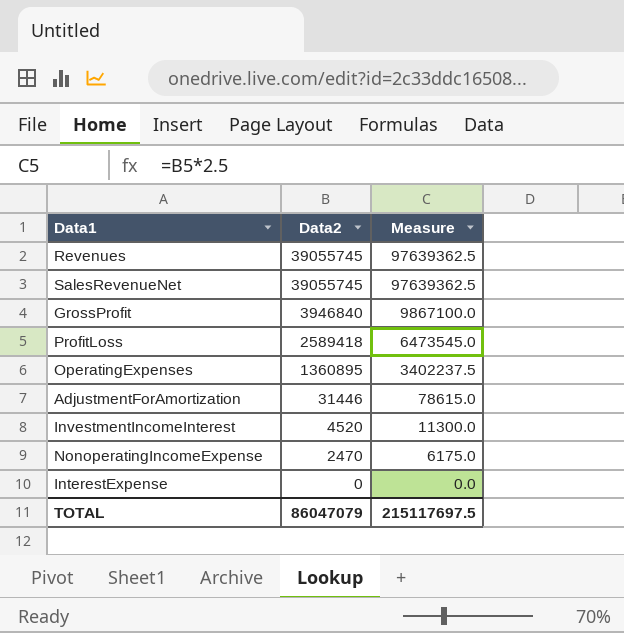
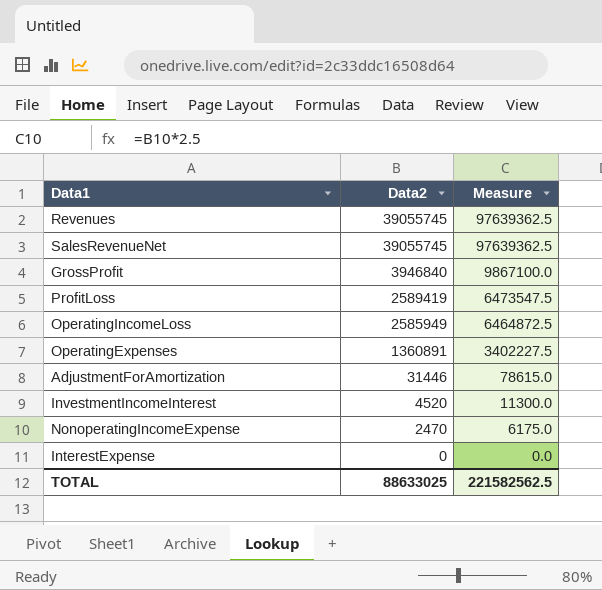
ProfitLoss | Data2: 2589418 -> 2589419
ProfitLoss | Measure: 6473545.0 -> 6473547.5
row OperatingIncomeLoss: none -> 2585949 | 6464872.5
OperatingExpenses | Data2: 1360895 -> 1360891
OperatingExpenses | Measure: 3402237.5 -> 3402227.5
TOTAL | Data2: 86047079 -> 88633025
TOTAL | Measure: 215117697.5 -> 221582562.5

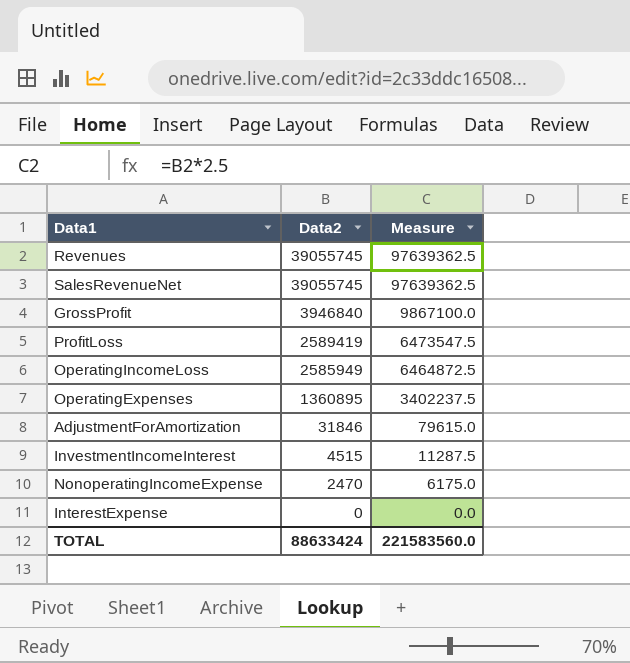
OperatingExpenses | Data2: 1360891 -> 1360895
OperatingExpenses | Measure: 3402227.5 -> 3402237.5
AdjustmentForAmortization | Data2: 31446 -> 31846
AdjustmentForAmortization | Measure: 78615.0 -> 79615.0
InvestmentIncomeInterest | Data2: 4520 -> 4515
InvestmentIncomeInterest | Measure: 11300.0 -> 11287.5
TOTAL | Data2: 88633025 -> 88633424
TOTAL | Measure: 221582562.5 -> 221583560.0

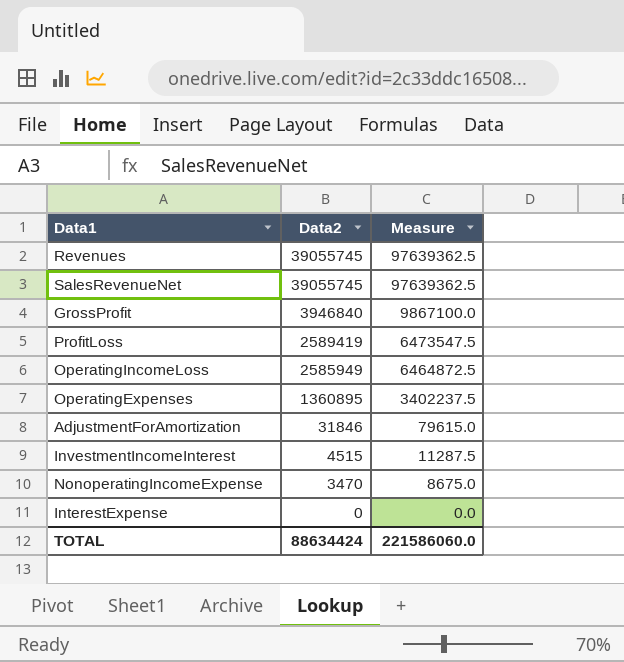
NonoperatingIncomeExpense | Data2: 2470 -> 3470
NonoperatingIncomeExpense | Measure: 6175.0 -> 8675.0
TOTAL | Data2: 88633424 -> 88634424
TOTAL | Measure: 221583560.0 -> 221586060.0

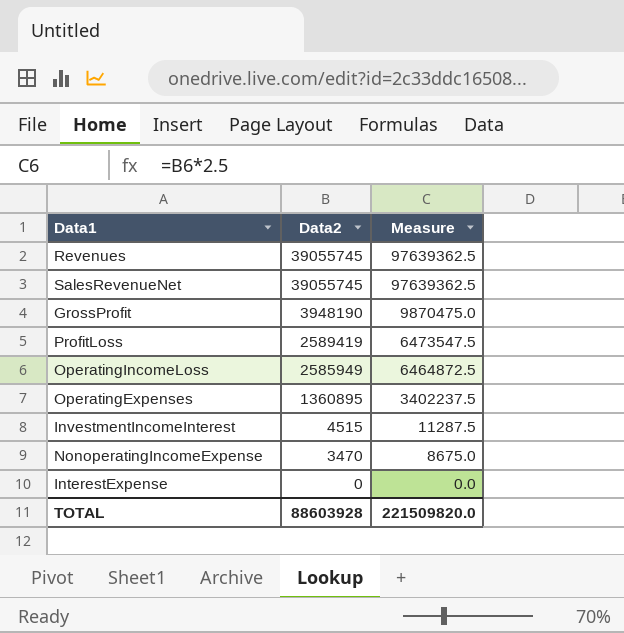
row AdjustmentForAmortization: 31846 | 79615.0 -> none
GrossProfit | Data2: 3946840 -> 3948190
GrossProfit | Measure: 9867100.0 -> 9870475.0
TOTAL | Data2: 88634424 -> 88603928
TOTAL | Measure: 221586060.0 -> 221509820.0

